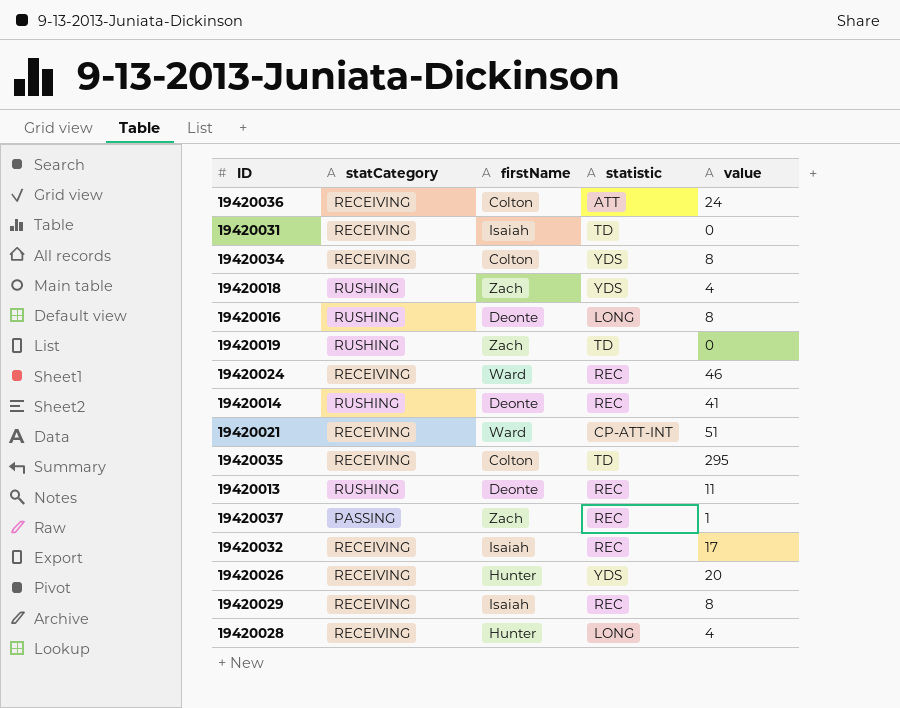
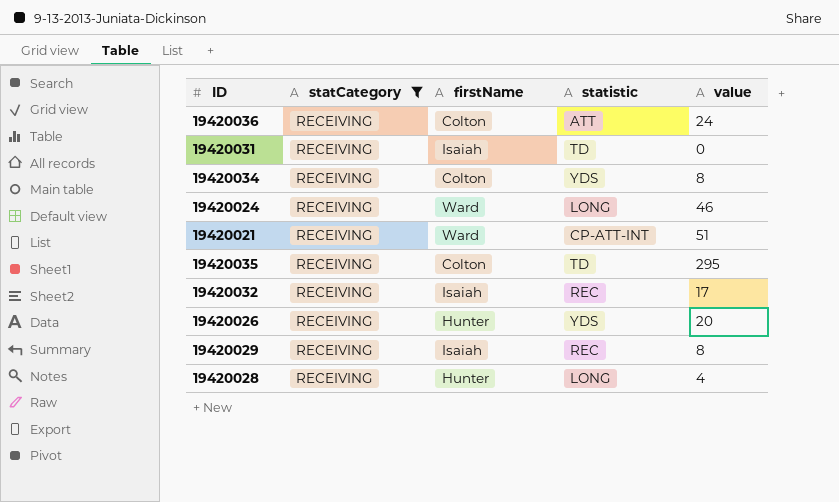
filter: none -> statCategory = RECEIVING
19420024 | statistic: REC -> LONG

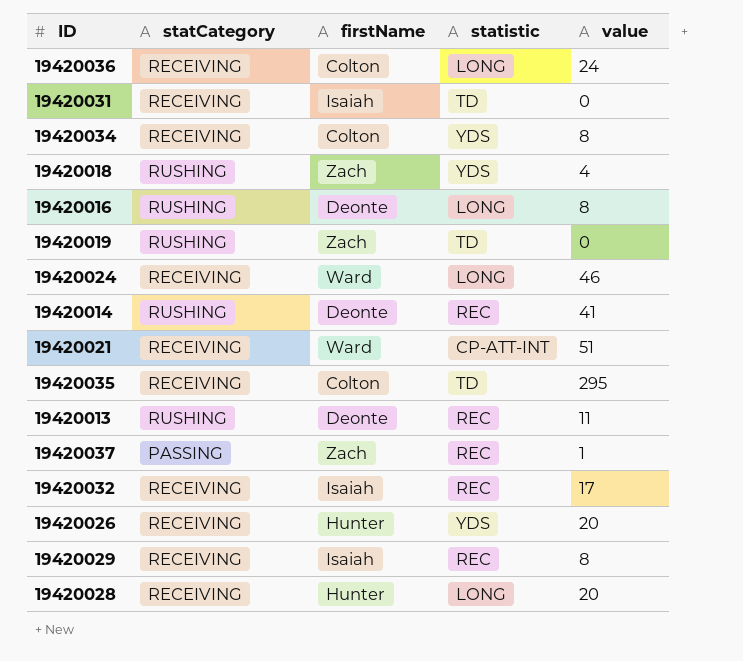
filter: statCategory = RECEIVING -> none
19420036 | statistic: ATT -> LONG
19420028 | value: 4 -> 20

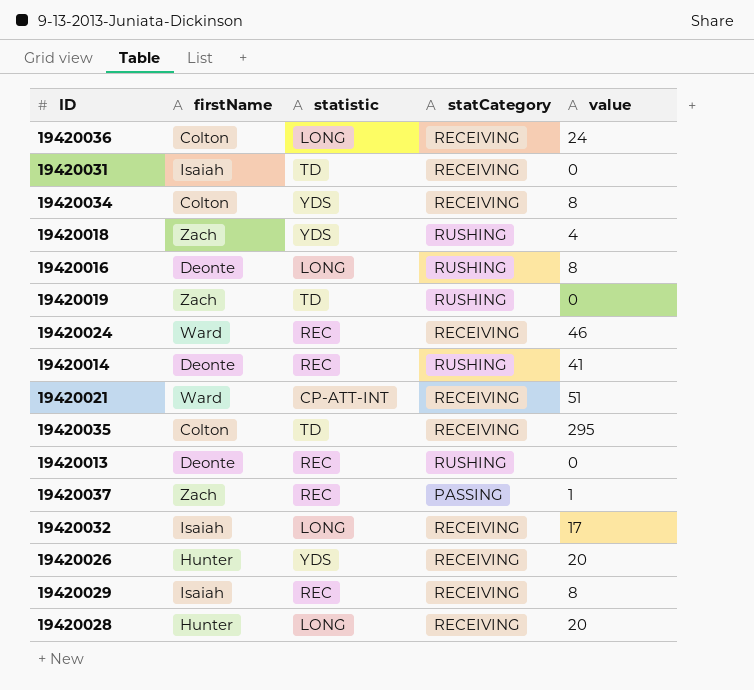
column statCategory | position: 2 -> 4
19420024 | statistic: LONG -> REC
19420013 | value: 11 -> 0
19420032 | statistic: REC -> LONG

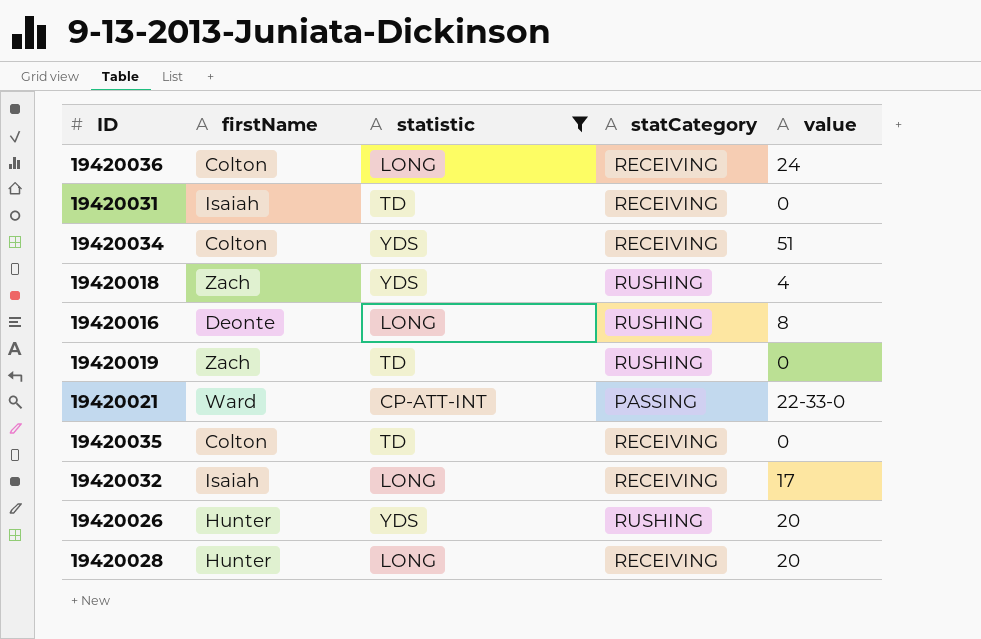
filter: none -> statistic != REC
19420034 | value: 8 -> 51
19420021 | statCategory: RECEIVING -> PASSING
19420021 | value: 51 -> 22-33-0
19420035 | value: 295 -> 0
19420026 | statCategory: RECEIVING -> RUSHING

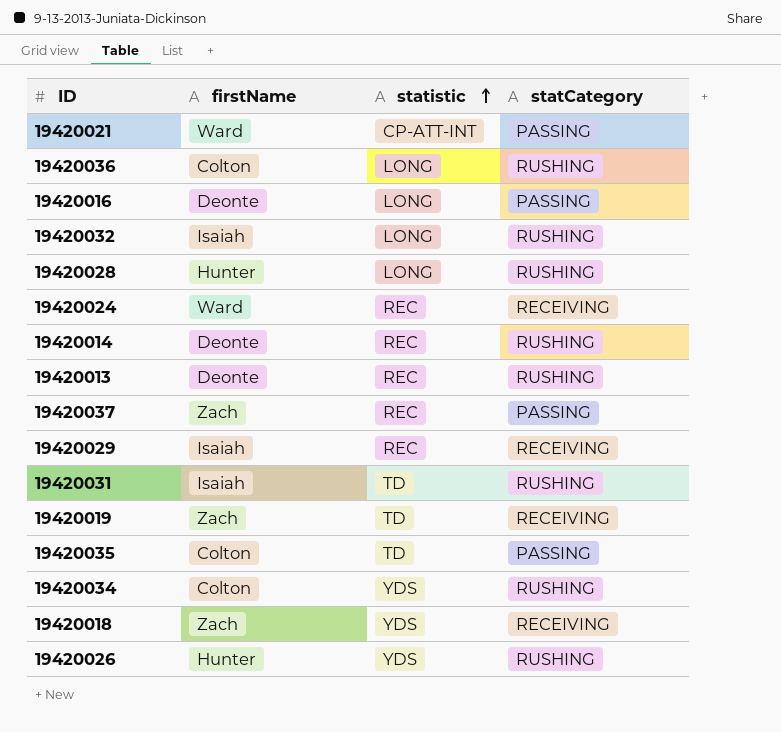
filter: statistic != REC -> none
row order: none -> statistic ascending
column value | position: 5 -> none
19420036 | statCategory: RECEIVING -> RUSHING
19420016 | statCategory: RUSHING -> PASSING
19420032 | statCategory: RECEIVING -> RUSHING
19420028 | statCategory: RECEIVING -> RUSHING
19420031 | statCategory: RECEIVING -> RUSHING
19420019 | statCategory: RUSHING -> RECEIVING
19420035 | statCategory: RECEIVING -> PASSING
19420034 | statCategory: RECEIVING -> RUSHING
19420018 | statCategory: RUSHING -> RECEIVING

